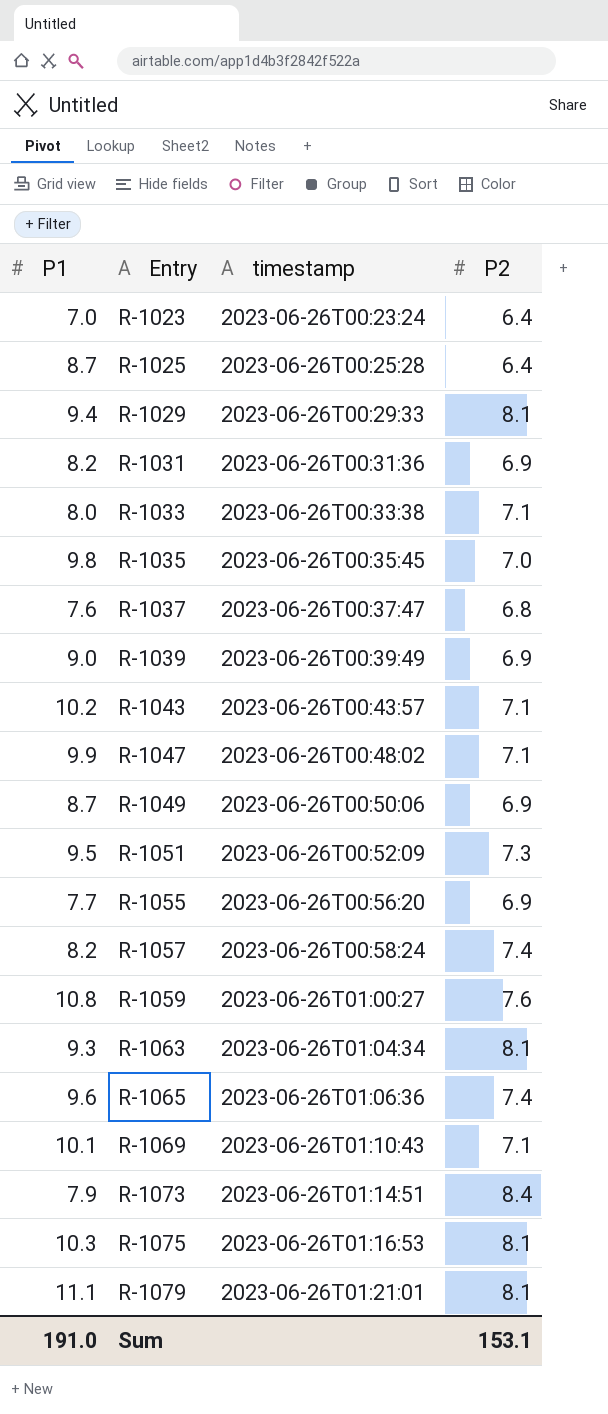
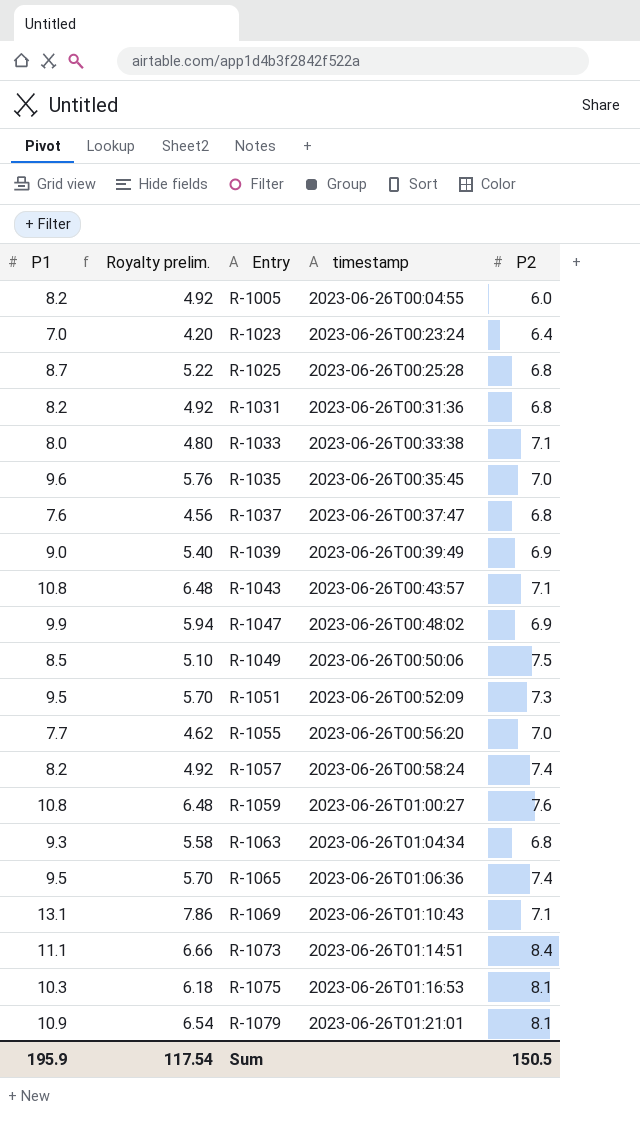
column Royalty prelim. | formula: none -> [P1] * 0.6
row R-1029: 9.4 | 2023-06-26T00:29:33 | 8.1 -> none
row R-1005: none -> 8.2 | 4.92 | 2023-06-26T00:04:55 | 6.0
R-1025 | P2: 6.4 -> 6.8
R-1031 | P2: 6.9 -> 6.8
R-1035 | P1: 9.8 -> 9.6
R-1043 | P1: 10.2 -> 10.8
R-1047 | P2: 7.1 -> 6.9
R-1049 | P1: 8.7 -> 8.5
R-1049 | P2: 6.9 -> 7.5
R-1055 | P2: 6.9 -> 7.0
R-1063 | P2: 8.1 -> 6.8
R-1065 | P1: 9.6 -> 9.5
R-1069 | P1: 10.1 -> 13.1
R-1073 | P1: 7.9 -> 11.1
R-1079 | P1: 11.1 -> 10.9
Sum | P1: 191.0 -> 195.9
Sum | P2: 153.1 -> 150.5

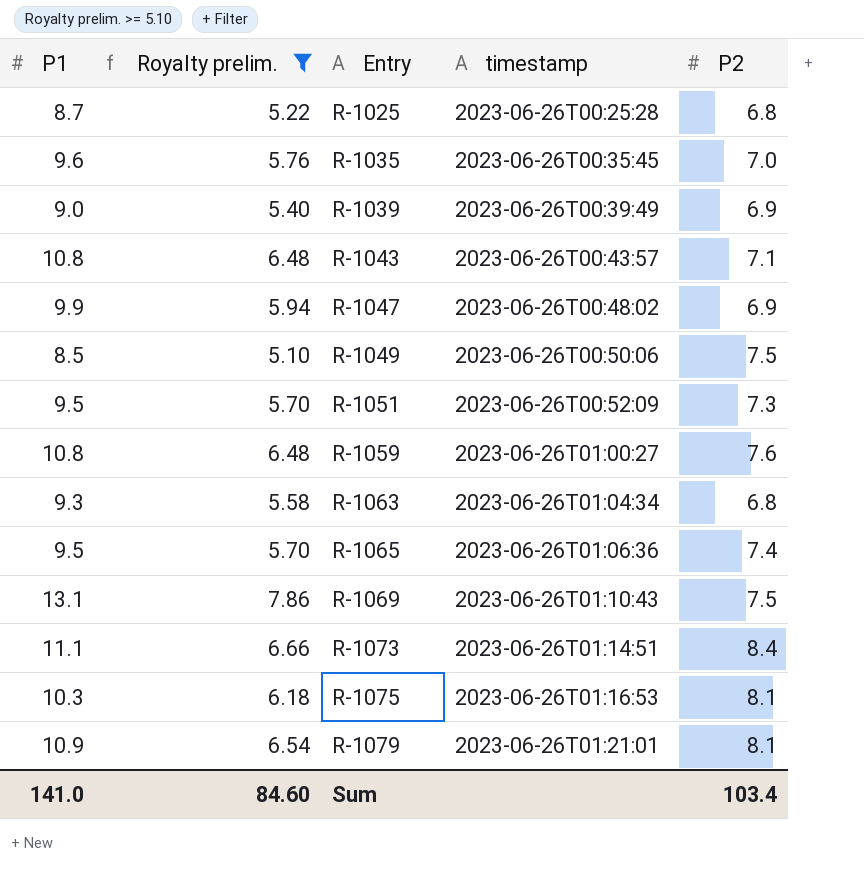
filter: none -> Royalty prelim. >= 5.10
R-1069 | P2: 7.1 -> 7.5
Sum | P1: 195.9 -> 141.0
Sum | Royalty prelim.: 117.54 -> 84.60
Sum | P2: 150.5 -> 103.4

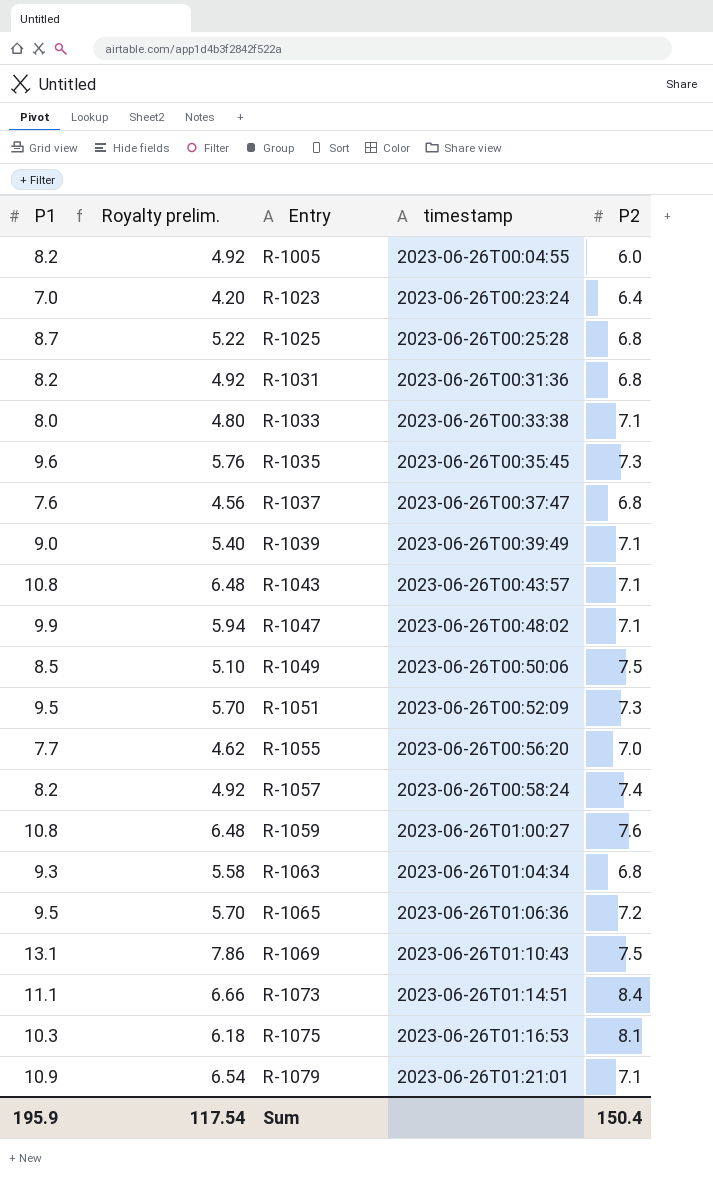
filter: Royalty prelim. >= 5.10 -> none
R-1035 | P2: 7.0 -> 7.3
R-1039 | P2: 6.9 -> 7.1
R-1047 | P2: 6.9 -> 7.1
R-1065 | P2: 7.4 -> 7.2
R-1079 | P2: 8.1 -> 7.1
Sum | P1: 141.0 -> 195.9
Sum | Royalty prelim.: 84.60 -> 117.54
Sum | P2: 103.4 -> 150.4

